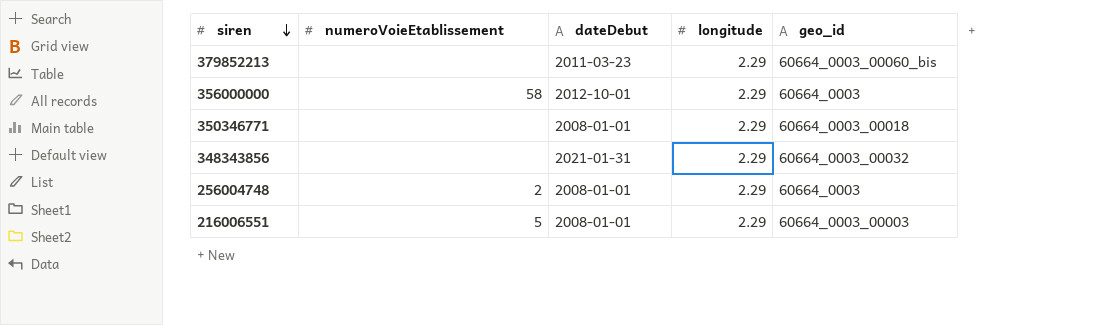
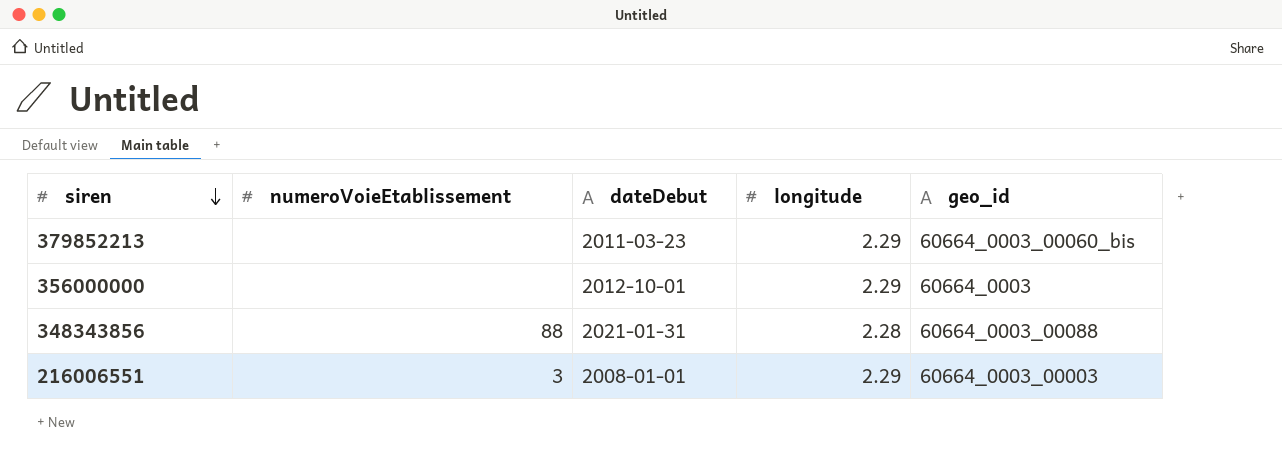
row 350346771: none | 2008-01-01 | 2.29 | 60664_0003_00018 -> none
row 256004748: 2 | 2008-01-01 | 2.29 | 60664_0003 -> none
356000000 | numeroVoieEtablissement: 58 -> none
348343856 | numeroVoieEtablissement: none -> 88
348343856 | longitude: 2.29 -> 2.28
348343856 | geo_id: 60664_0003_00032 -> 60664_0003_00088
216006551 | numeroVoieEtablissement: 5 -> 3

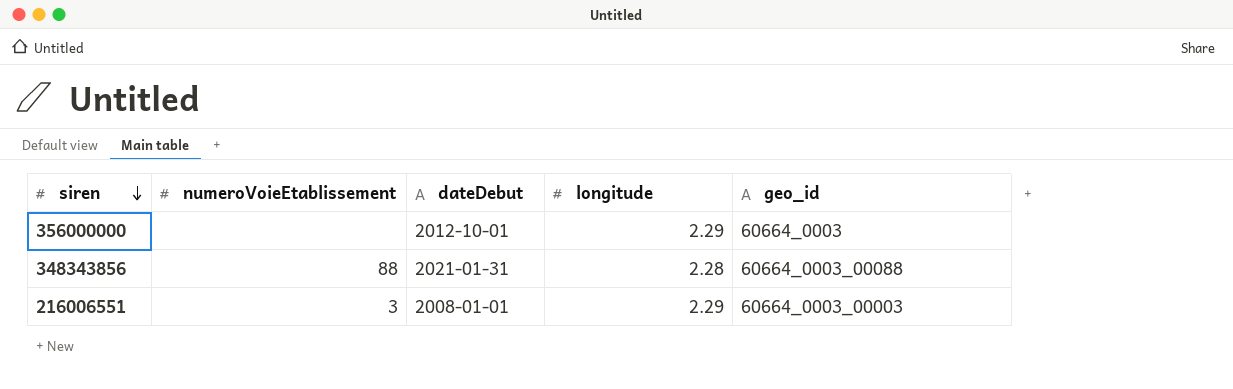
row 379852213: none | 2011-03-23 | 2.29 | 60664_0003_00060_bis -> none

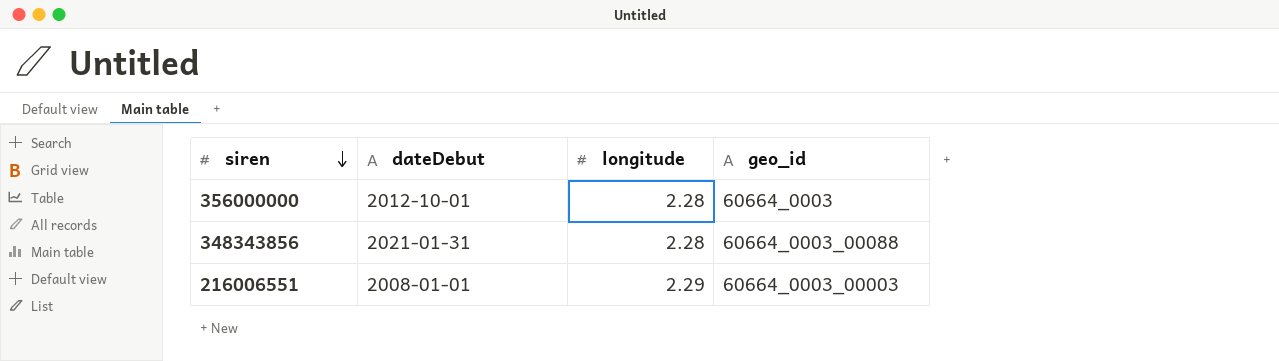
column numeroVoieEtablissement | position: 2 -> none
356000000 | longitude: 2.29 -> 2.28

